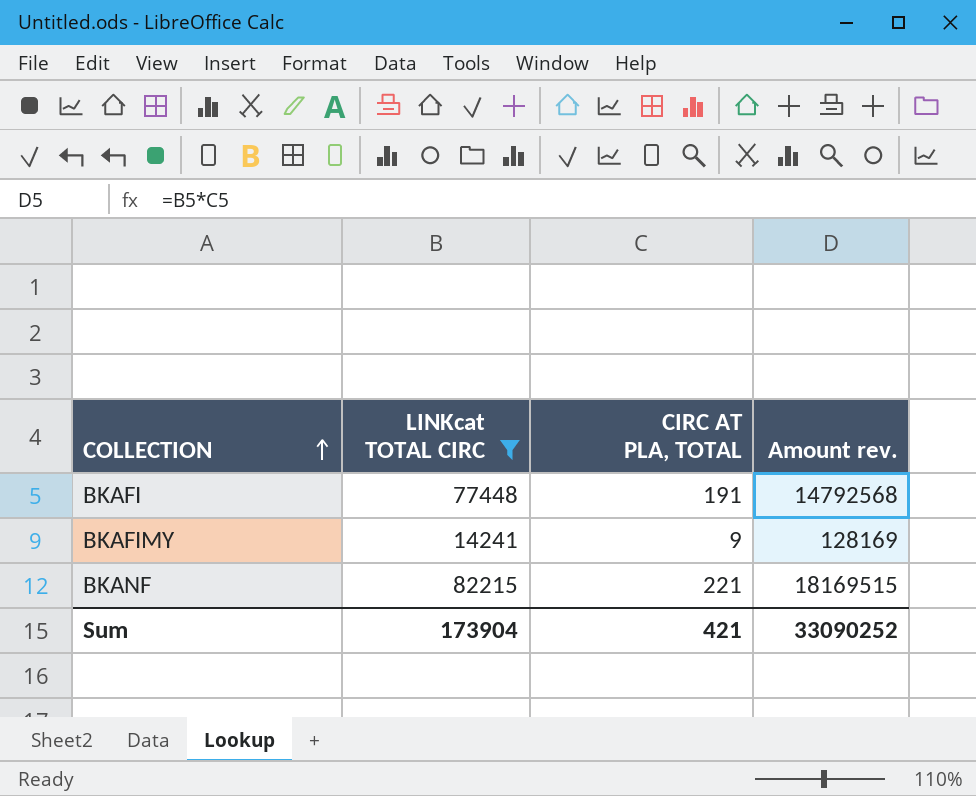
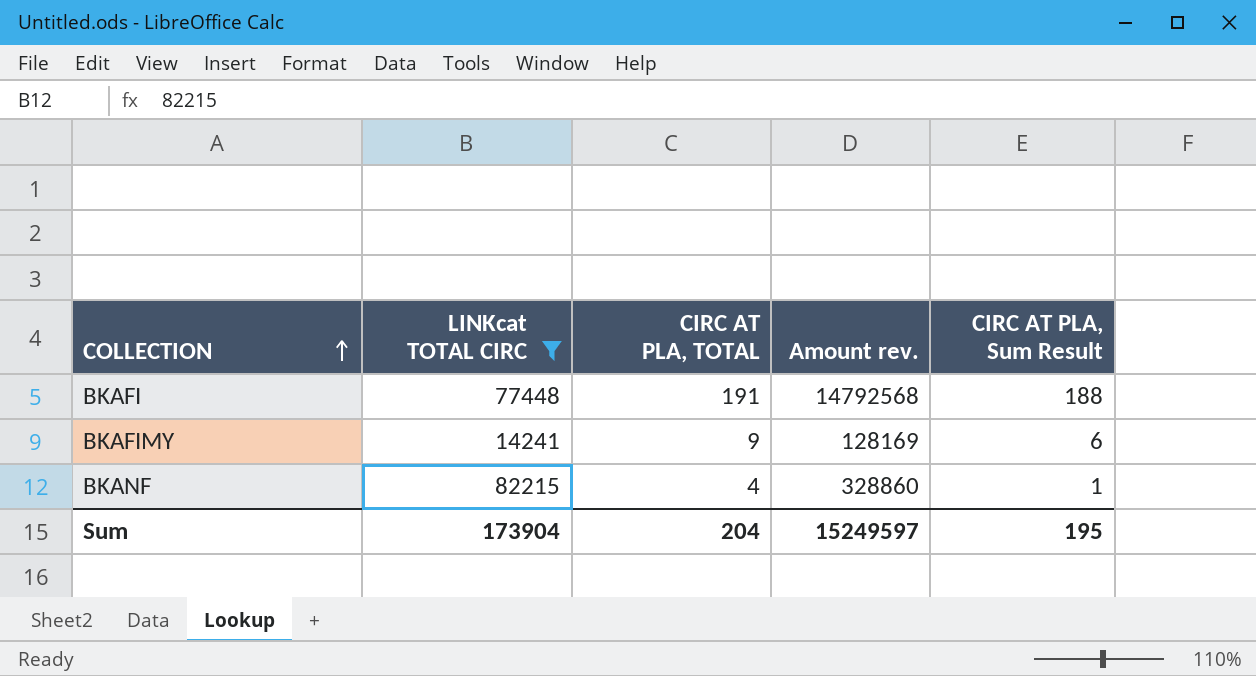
column CIRC AT PLA, Sum Result | formula: none -> [CIRC AT PLA, TOTAL] - 3
BKANF | CIRC AT PLA, TOTAL: 221 -> 4
BKANF | Amount rev.: 18169515 -> 328860
Sum | CIRC AT PLA, TOTAL: 421 -> 204
Sum | Amount rev.: 33090252 -> 15249597

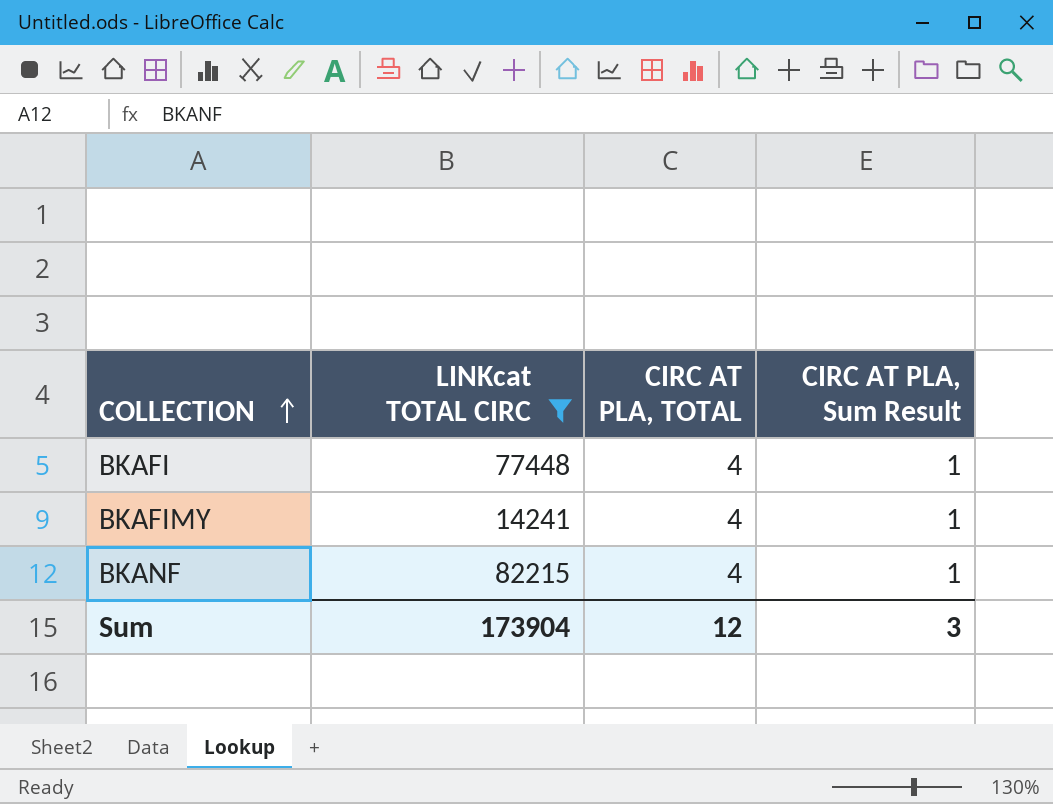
column Amount rev. | formula: [LINKcat TOTAL CIRC] * [CIRC AT PLA, TOTAL] -> none
BKAFI | CIRC AT PLA, TOTAL: 191 -> 4
BKAFI | CIRC AT PLA, Sum Result: 188 -> 1
BKAFIMY | CIRC AT PLA, TOTAL: 9 -> 4
BKAFIMY | CIRC AT PLA, Sum Result: 6 -> 1
Sum | CIRC AT PLA, TOTAL: 204 -> 12
Sum | CIRC AT PLA, Sum Result: 195 -> 3

